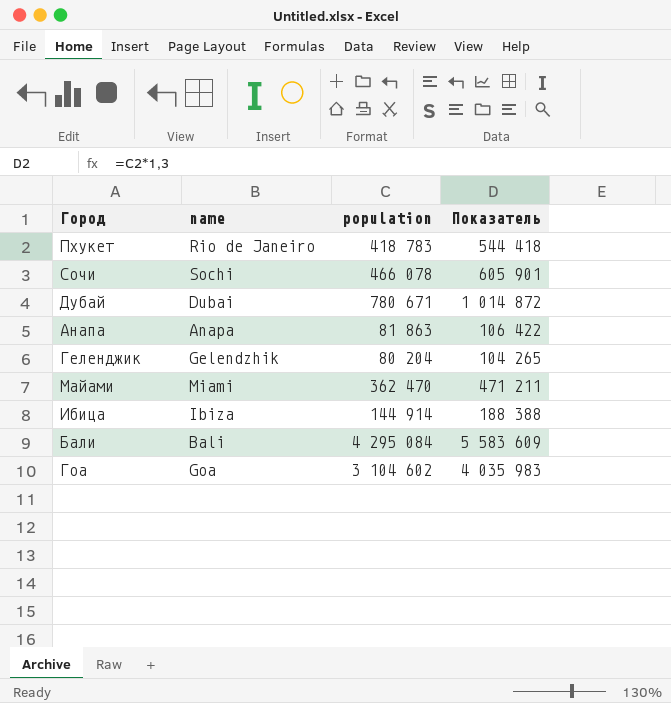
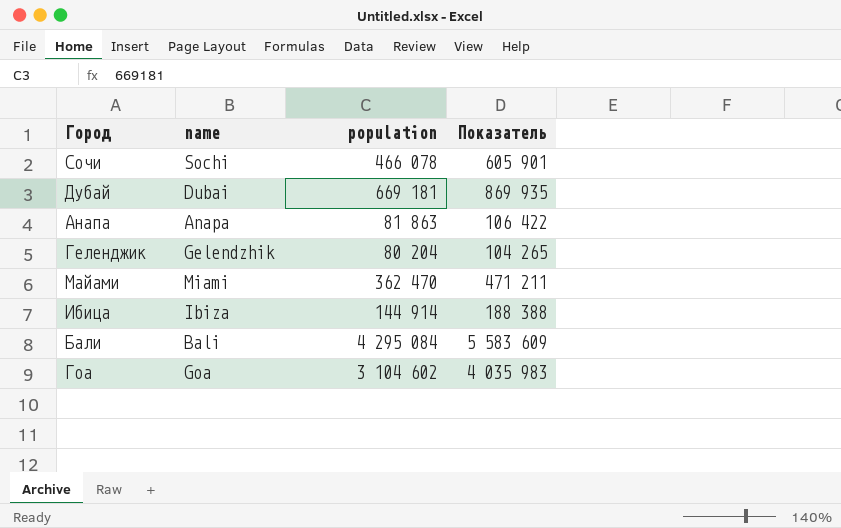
row Пхукет: Rio de Janeiro | 418 783 | 544 418 -> none
Дубай | population: 780 671 -> 669 181
Дубай | Показатель: 1 014 872 -> 869 935

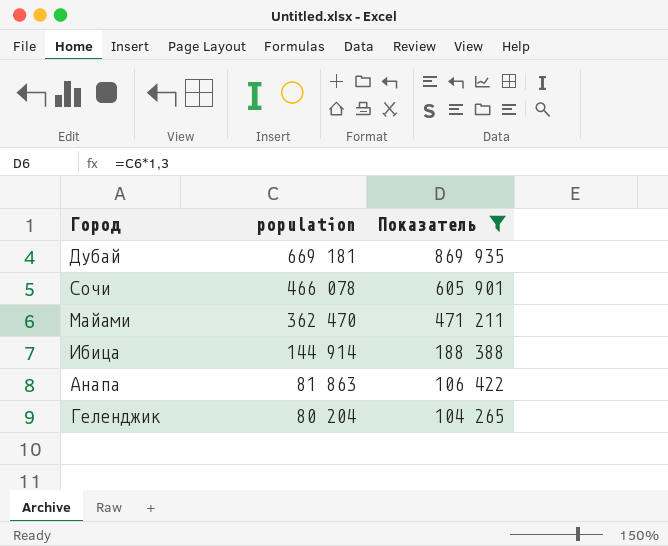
filter: none -> Показатель <= 869 935
row order: none -> population descending
column name | position: 2 -> none

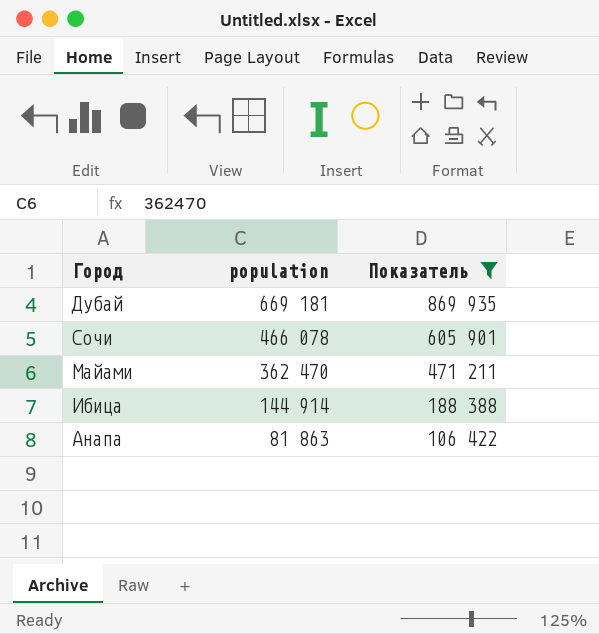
row Геленджик: 80 204 | 104 265 -> none

